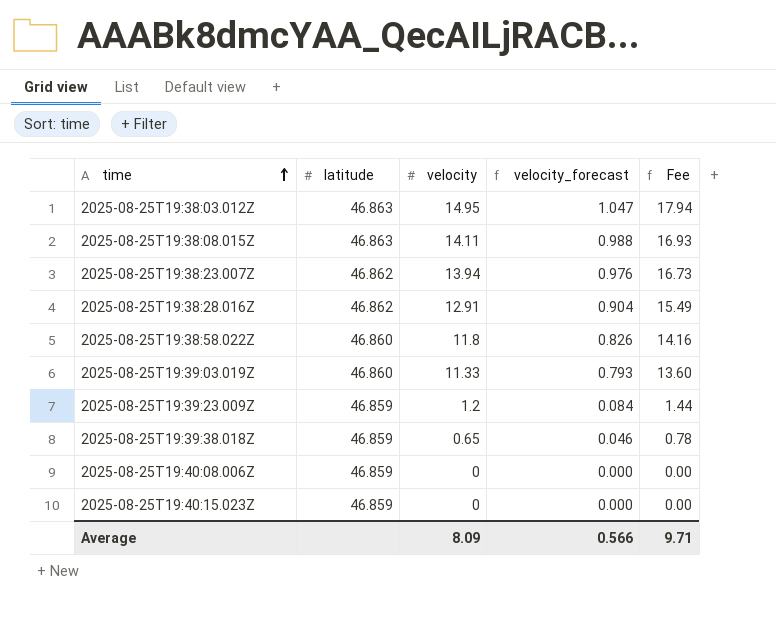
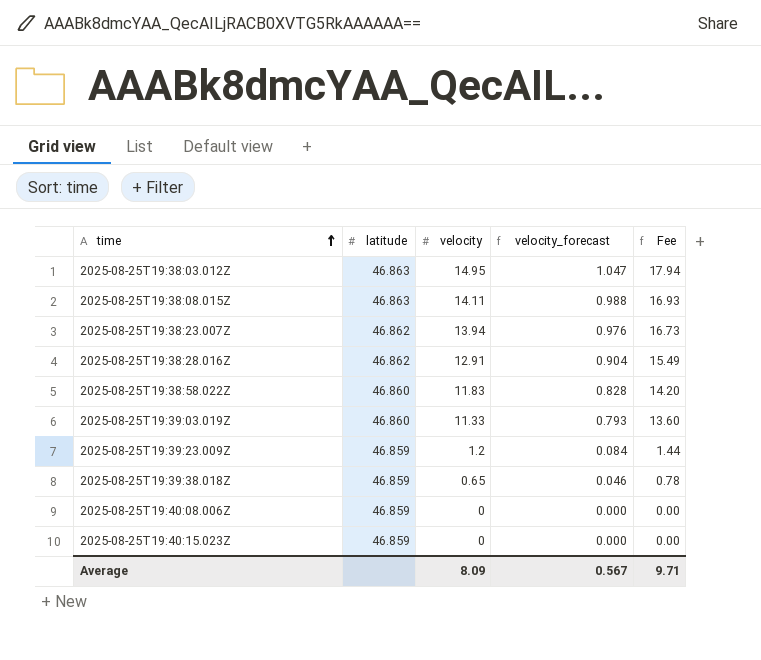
2025-08-25T19:38:58.022Z | velocity: 11.8 -> 11.83
2025-08-25T19:38:58.022Z | velocity_forecast: 0.826 -> 0.828
2025-08-25T19:38:58.022Z | Fee: 14.16 -> 14.20
Average | velocity_forecast: 0.566 -> 0.567

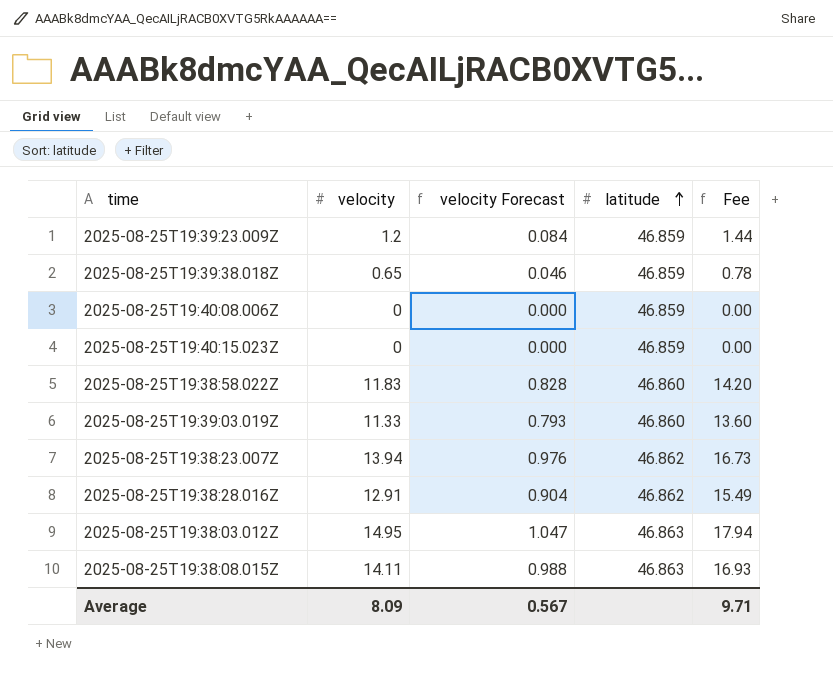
row order: time ascending -> latitude ascending
column name: velocity_forecast -> velocity Forecast
column latitude | position: 2 -> 4

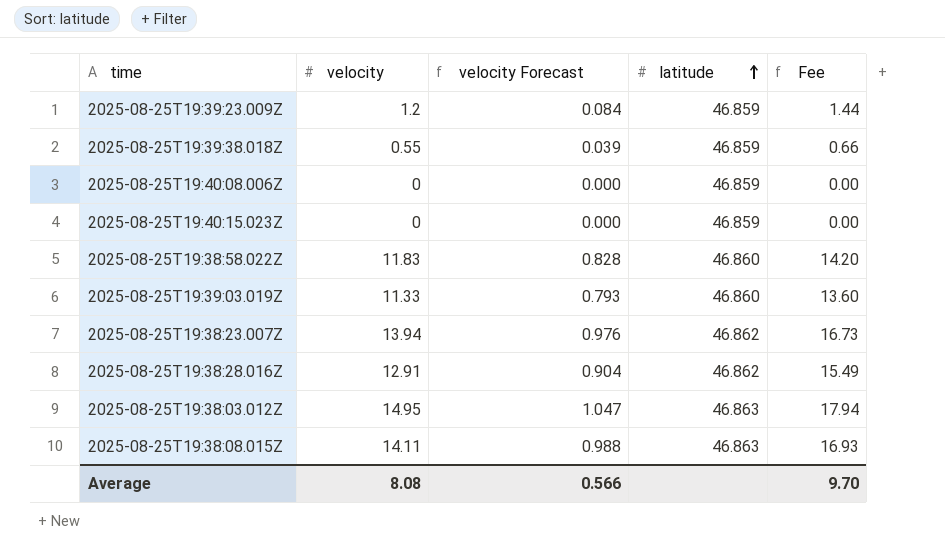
2025-08-25T19:39:38.018Z | velocity: 0.65 -> 0.55
2025-08-25T19:39:38.018Z | velocity Forecast: 0.046 -> 0.039
2025-08-25T19:39:38.018Z | Fee: 0.78 -> 0.66
Average | velocity: 8.09 -> 8.08
Average | velocity Forecast: 0.567 -> 0.566
Average | Fee: 9.71 -> 9.70

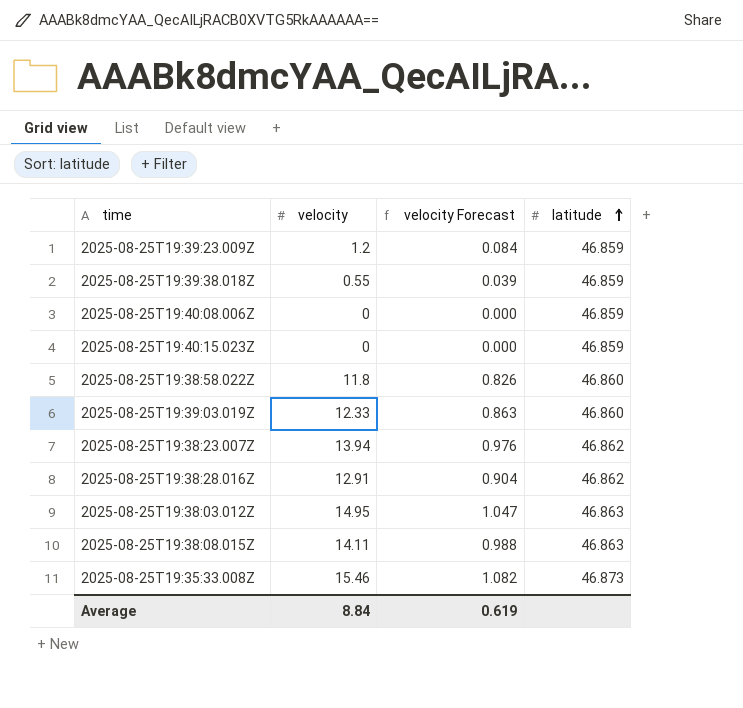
column Fee | formula: [velocity] * 1.2 -> none
2025-08-25T19:38:58.022Z | velocity: 11.83 -> 11.8
2025-08-25T19:38:58.022Z | velocity Forecast: 0.828 -> 0.826
2025-08-25T19:39:03.019Z | velocity: 11.33 -> 12.33
2025-08-25T19:39:03.019Z | velocity Forecast: 0.793 -> 0.863
row 2025-08-25T19:35:33.008Z: none -> 15.46 | 1.082 | 46.873
Average | velocity: 8.08 -> 8.84
Average | velocity Forecast: 0.566 -> 0.619

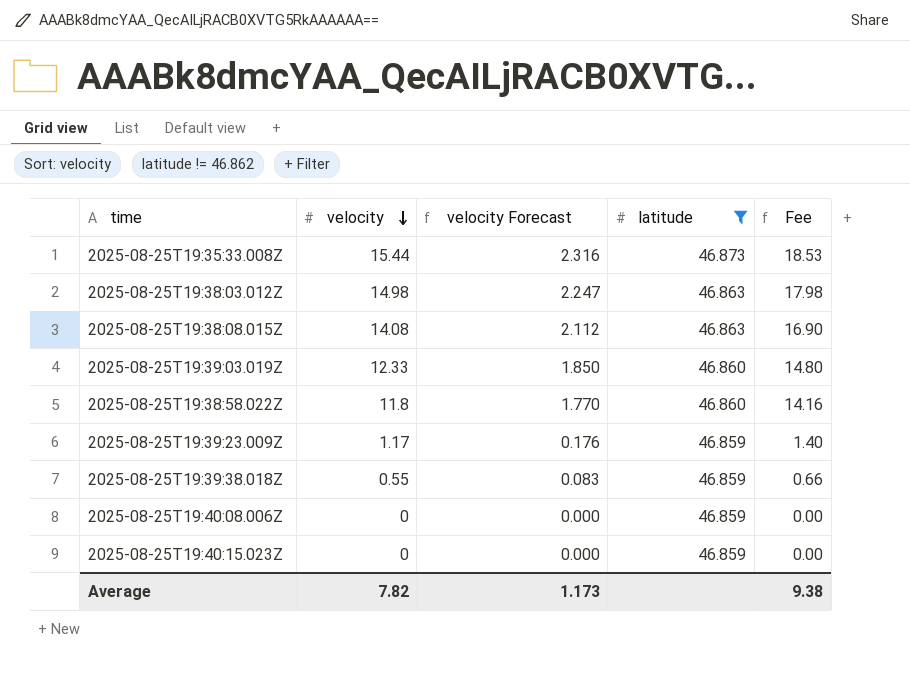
filter: none -> latitude != 46.862
row order: latitude ascending -> velocity descending
column velocity Forecast | formula: [velocity] * 0.07 -> [velocity] * 0.15
column Fee | formula: none -> [velocity] * 1.2
2025-08-25T19:35:33.008Z | velocity: 15.46 -> 15.44
2025-08-25T19:38:03.012Z | velocity: 14.95 -> 14.98
2025-08-25T19:38:08.015Z | velocity: 14.11 -> 14.08
2025-08-25T19:39:23.009Z | velocity: 1.2 -> 1.17
Average | velocity: 8.84 -> 7.82
Average | velocity Forecast: 0.619 -> 1.173

